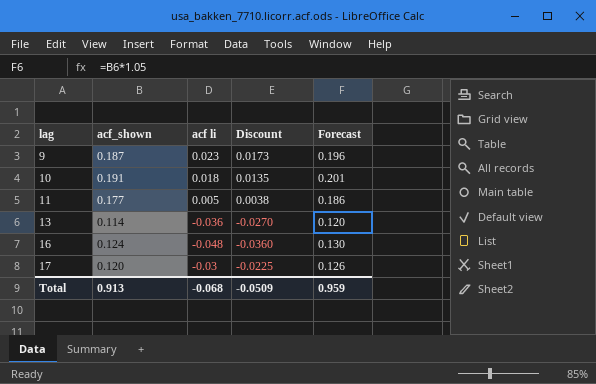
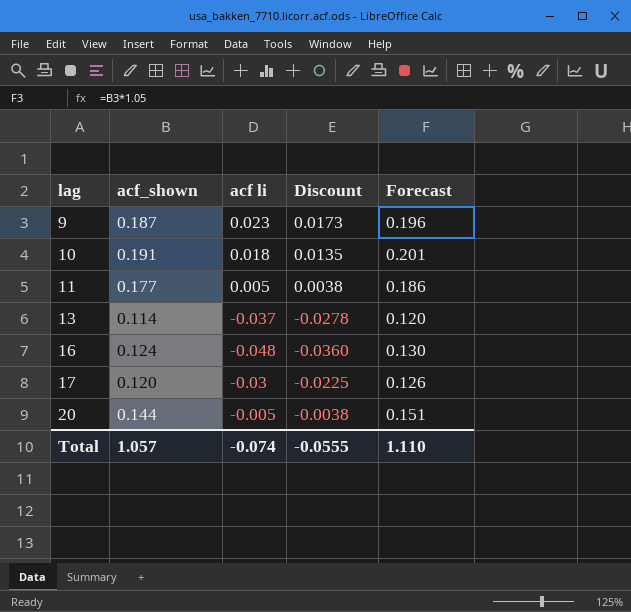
13 | acf li: -0.036 -> -0.037
13 | Discount: -0.0270 -> -0.0278
row 20: none -> 0.144 | -0.005 | -0.0038 | 0.151
Total | acf_shown: 0.913 -> 1.057
Total | acf li: -0.068 -> -0.074
Total | Discount: -0.0509 -> -0.0555
Total | Forecast: 0.959 -> 1.110

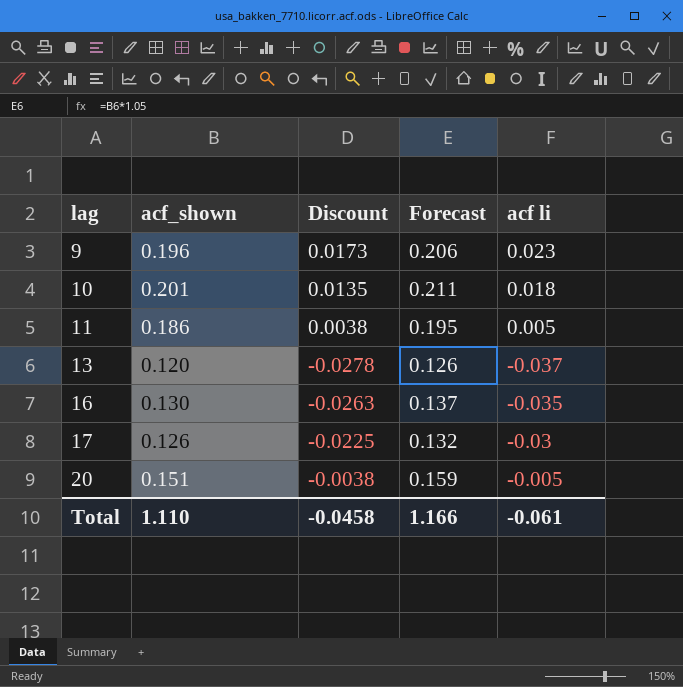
column acf li | position: 3 -> 5
9 | acf_shown: 0.187 -> 0.196
9 | Forecast: 0.196 -> 0.206
10 | acf_shown: 0.191 -> 0.201
10 | Forecast: 0.201 -> 0.211
11 | acf_shown: 0.177 -> 0.186
11 | Forecast: 0.186 -> 0.195
13 | acf_shown: 0.114 -> 0.120
13 | Forecast: 0.120 -> 0.126
16 | acf_shown: 0.124 -> 0.130
16 | Discount: -0.0360 -> -0.0263
16 | Forecast: 0.130 -> 0.137
16 | acf li: -0.048 -> -0.035
17 | acf_shown: 0.120 -> 0.126
17 | Forecast: 0.126 -> 0.132
20 | acf_shown: 0.144 -> 0.151
20 | Forecast: 0.151 -> 0.159
Total | acf_shown: 1.057 -> 1.110
Total | Discount: -0.0555 -> -0.0458
Total | Forecast: 1.110 -> 1.166
Total | acf li: -0.074 -> -0.061

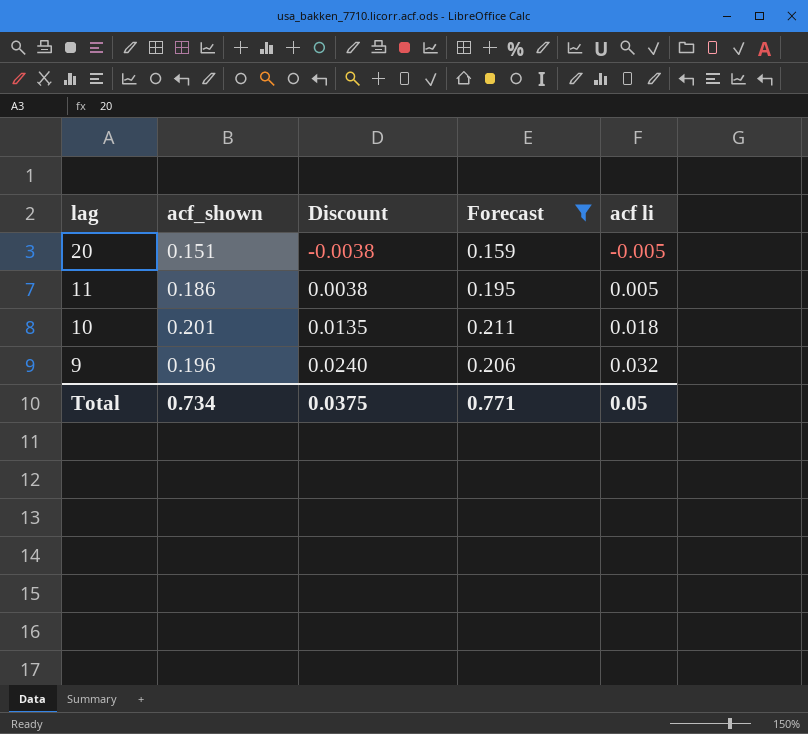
filter: none -> Forecast >= 0.159
row order: lag ascending -> lag descending
9 | Discount: 0.0173 -> 0.0240
9 | acf li: 0.023 -> 0.032
Total | acf_shown: 1.110 -> 0.734
Total | Discount: -0.0458 -> 0.0375
Total | Forecast: 1.166 -> 0.771
Total | acf li: -0.061 -> 0.05

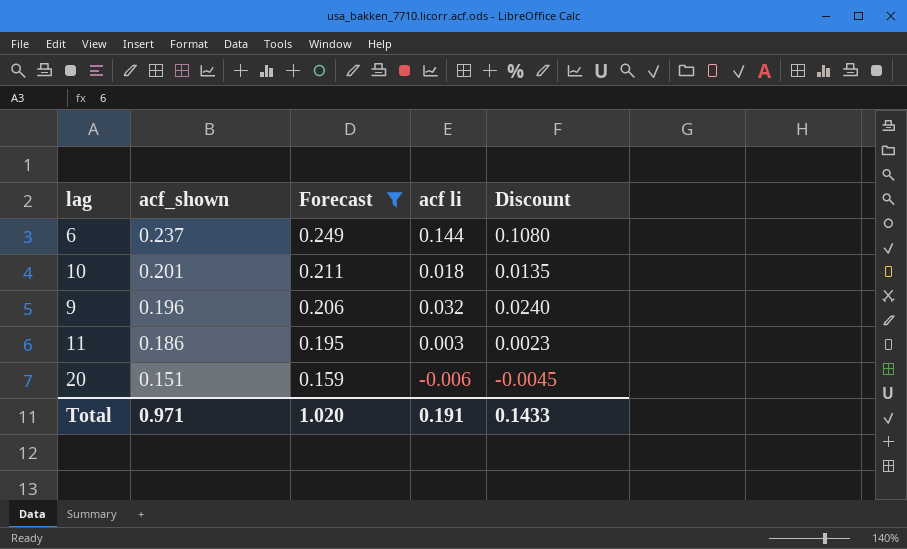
row order: lag descending -> acf_shown descending
column Discount | position: 3 -> 5
row 6: none -> 0.237 | 0.249 | 0.144 | 0.1080
11 | acf li: 0.005 -> 0.003
11 | Discount: 0.0038 -> 0.0023
20 | acf li: -0.005 -> -0.006
20 | Discount: -0.0038 -> -0.0045
Total | acf_shown: 0.734 -> 0.971
Total | Forecast: 0.771 -> 1.020
Total | acf li: 0.05 -> 0.191
Total | Discount: 0.0375 -> 0.1433

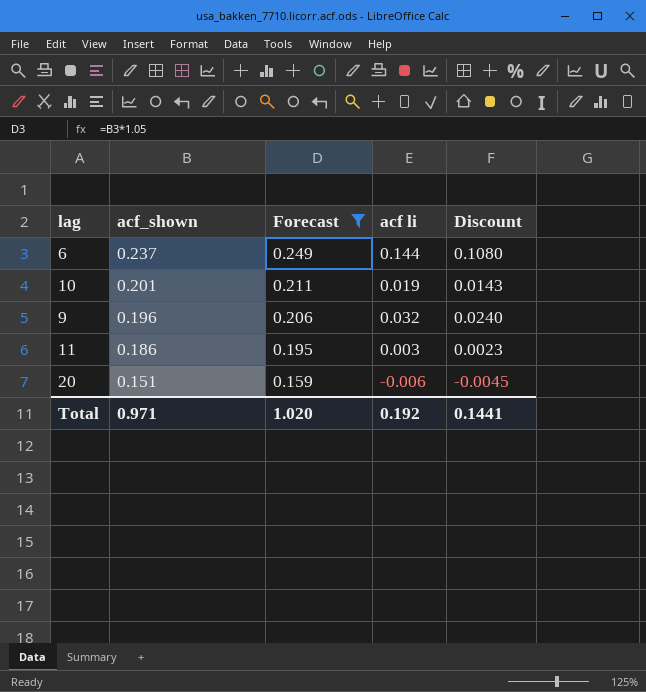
10 | acf li: 0.018 -> 0.019
10 | Discount: 0.0135 -> 0.0143
Total | acf li: 0.191 -> 0.192
Total | Discount: 0.1433 -> 0.1441

